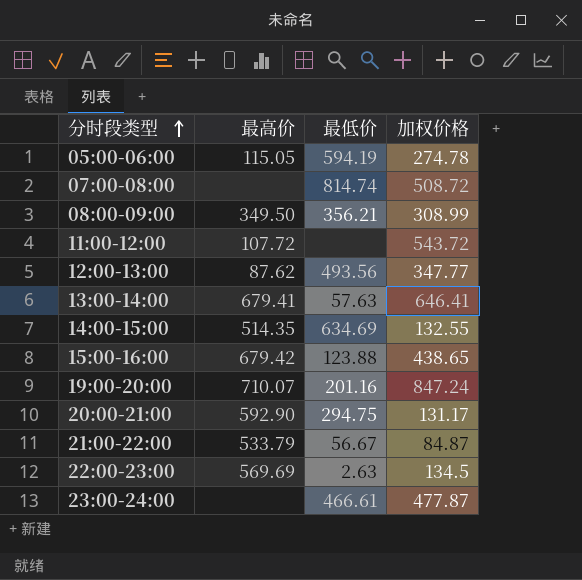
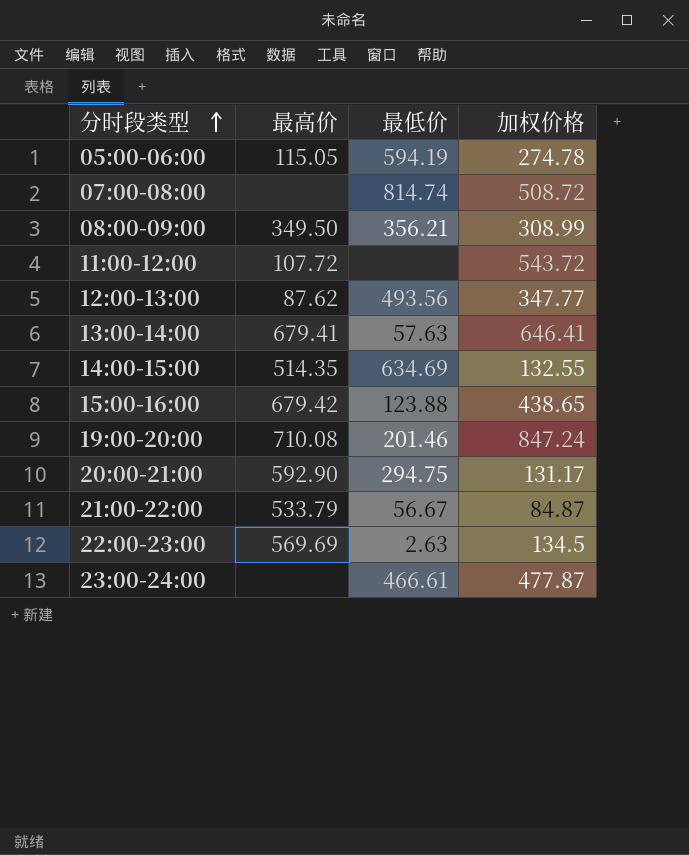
19:00-20:00 | 最高价: 710.07 -> 710.08
19:00-20:00 | 最低价: 201.16 -> 201.46

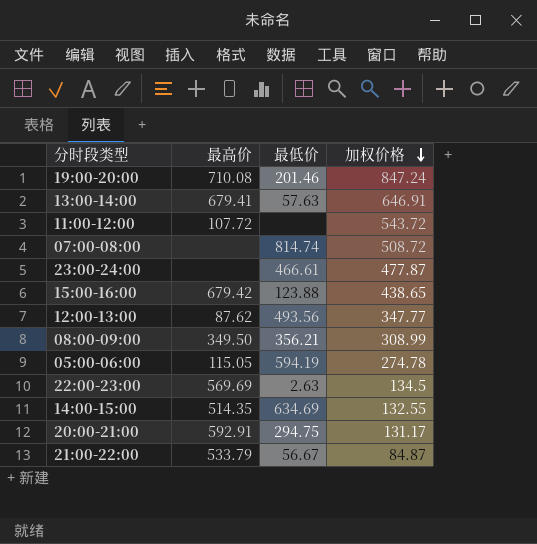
row order: 分时段类型 ascending -> 加权价格 descending
13:00-14:00 | 加权价格: 646.41 -> 646.91
20:00-21:00 | 最高价: 592.90 -> 592.91

